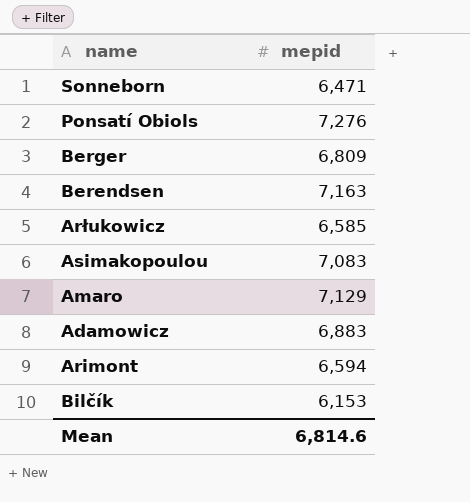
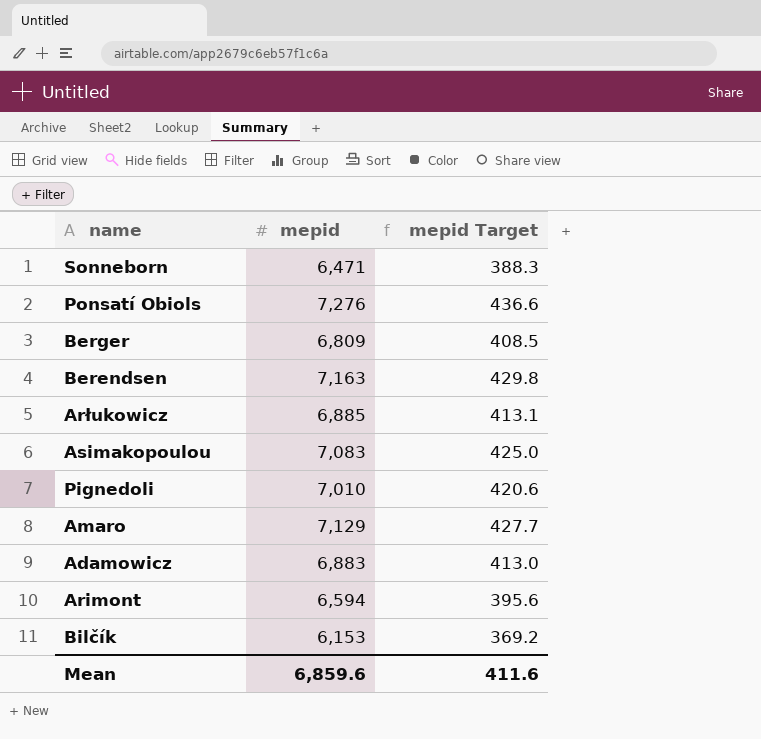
column mepid Target | formula: none -> [mepid] * 0.06
Arłukowicz | mepid: 6,585 -> 6,885
row Pignedoli: none -> 7,010 | 420.6
Mean | mepid: 6,814.6 -> 6,859.6

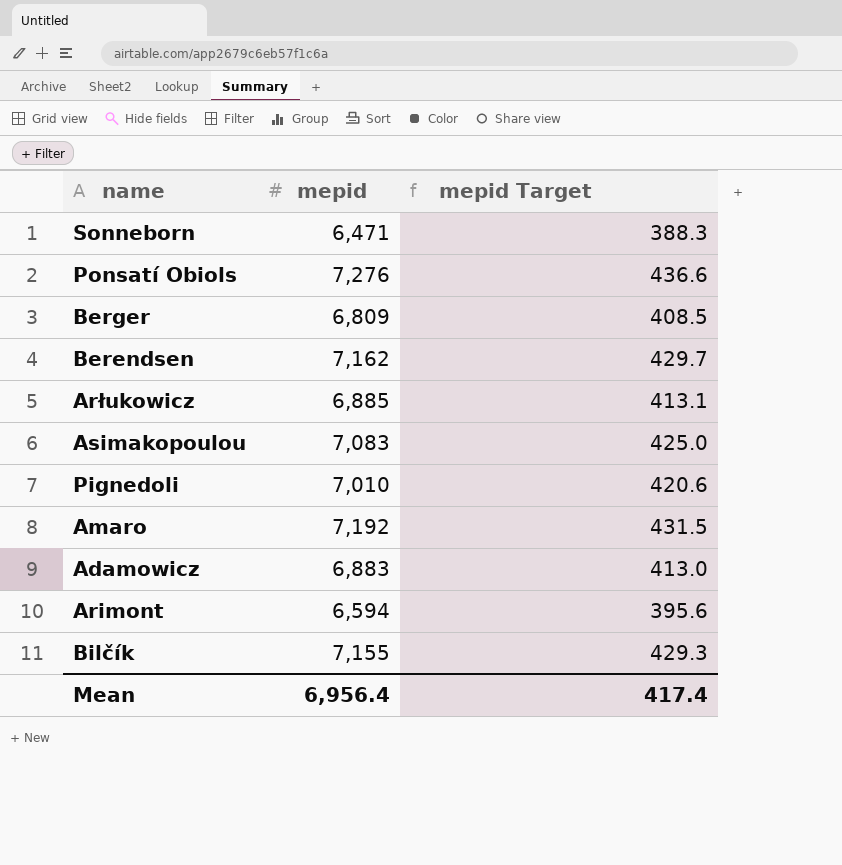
Berendsen | mepid: 7,163 -> 7,162
Berendsen | mepid Target: 429.8 -> 429.7
Amaro | mepid: 7,129 -> 7,192
Amaro | mepid Target: 427.7 -> 431.5
Bilčík | mepid: 6,153 -> 7,155
Bilčík | mepid Target: 369.2 -> 429.3
Mean | mepid: 6,859.6 -> 6,956.4
Mean | mepid Target: 411.6 -> 417.4

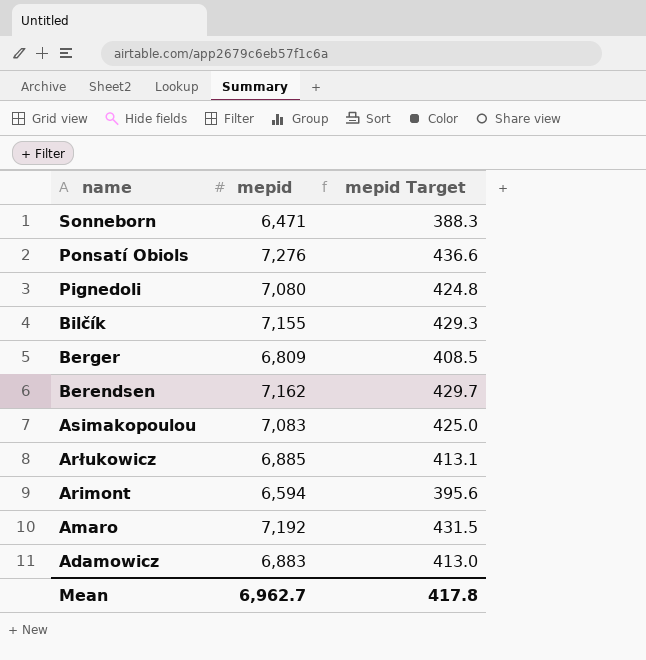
row order: none -> name descending
Pignedoli | mepid: 7,010 -> 7,080
Pignedoli | mepid Target: 420.6 -> 424.8
Mean | mepid: 6,956.4 -> 6,962.7
Mean | mepid Target: 417.4 -> 417.8

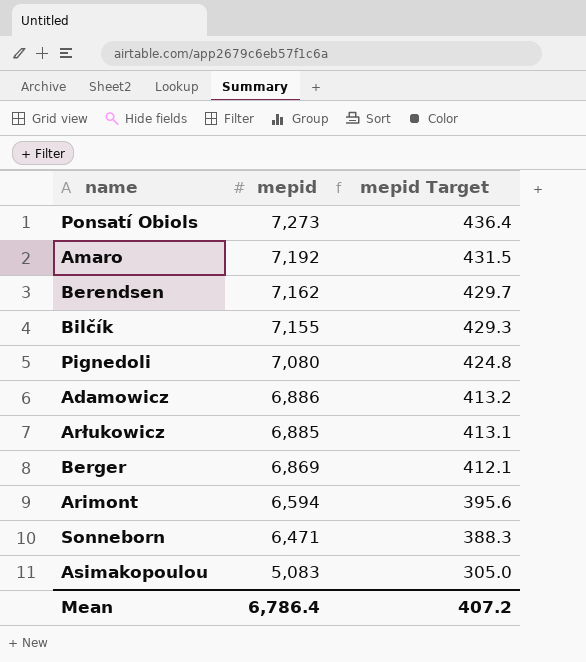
row order: name descending -> mepid descending
Ponsatí Obiols | mepid: 7,276 -> 7,273
Ponsatí Obiols | mepid Target: 436.6 -> 436.4
Adamowicz | mepid: 6,883 -> 6,886
Adamowicz | mepid Target: 413.0 -> 413.2
Berger | mepid: 6,809 -> 6,869
Berger | mepid Target: 408.5 -> 412.1
Asimakopoulou | mepid: 7,083 -> 5,083
Asimakopoulou | mepid Target: 425.0 -> 305.0
Mean | mepid: 6,962.7 -> 6,786.4
Mean | mepid Target: 417.8 -> 407.2

